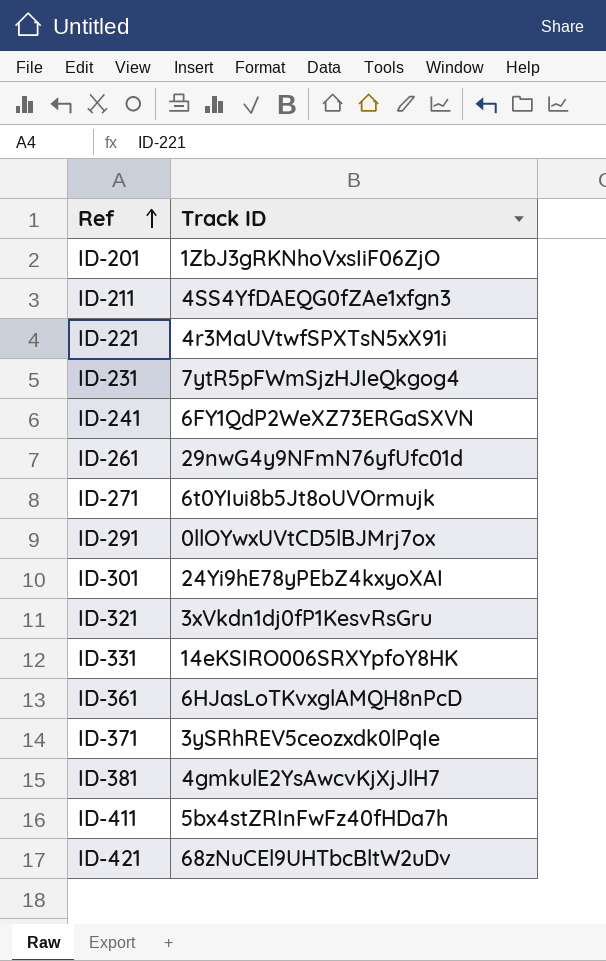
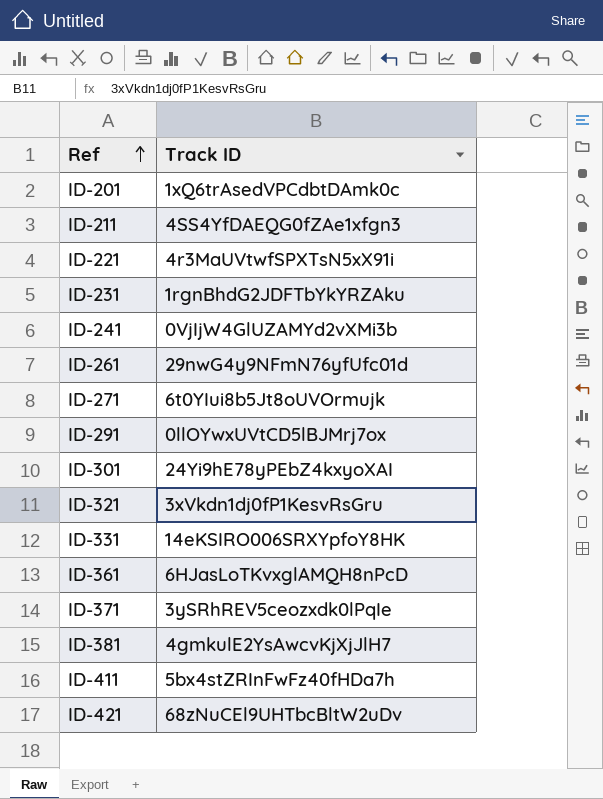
ID-201 | Track ID: 1ZbJ3gRKNhoVxsIiF06ZjO -> 1xQ6trAsedVPCdbtDAmk0c
ID-231 | Track ID: 7ytR5pFWmSjzHJIeQkgog4 -> 1rgnBhdG2JDFTbYkYRZAku
ID-241 | Track ID: 6FY1QdP2WeXZ73ERGaSXVN -> 0VjIjW4GlUZAMYd2vXMi3b

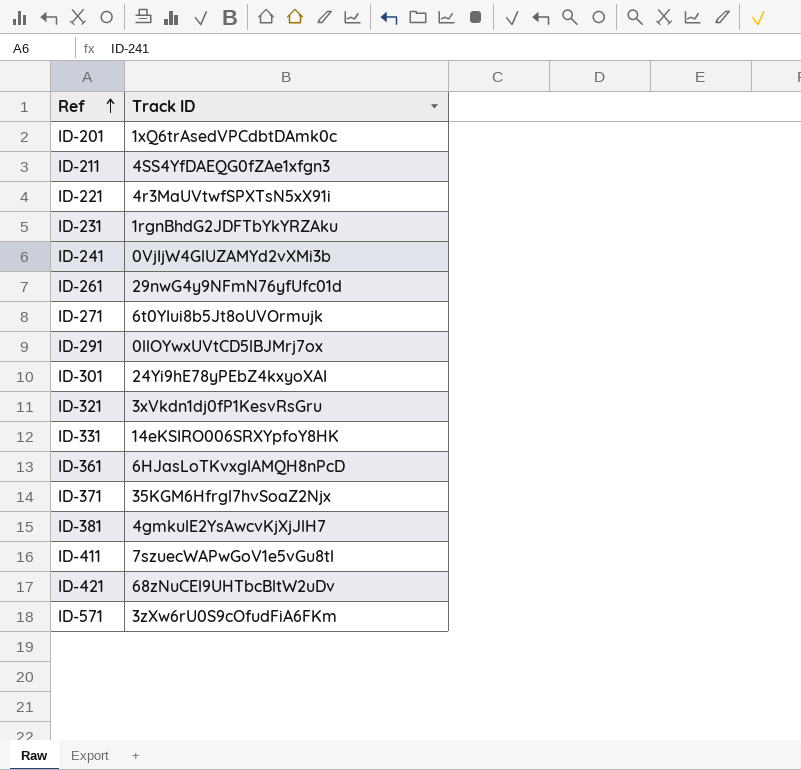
ID-371 | Track ID: 3ySRhREV5ceozxdk0lPqIe -> 35KGM6Hfrgl7hvSoaZ2Njx
ID-411 | Track ID: 5bx4stZRInFwFz40fHDa7h -> 7szuecWAPwGoV1e5vGu8tl
row ID-571: none -> 3zXw6rU0S9cOfudFiA6FKm

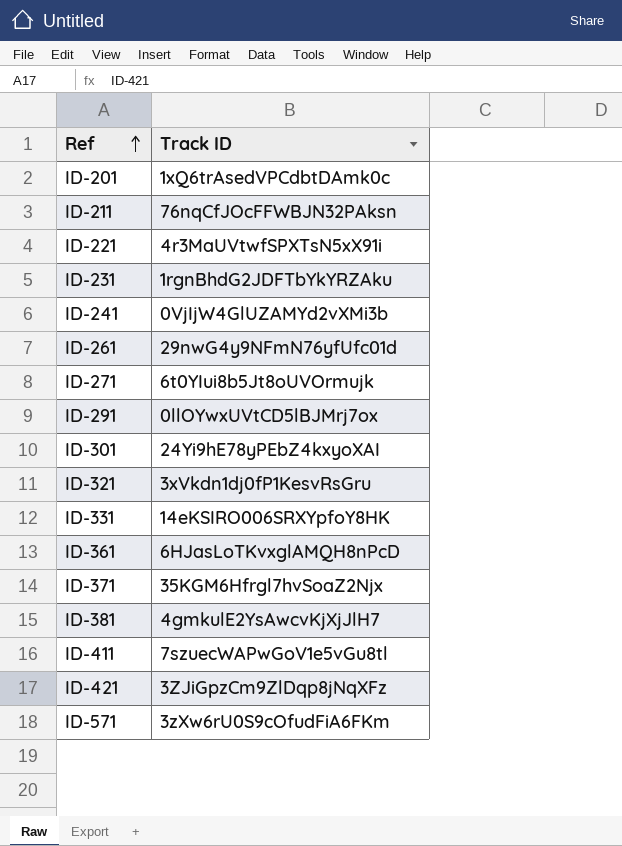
ID-211 | Track ID: 4SS4YfDAEQG0fZAe1xfgn3 -> 76nqCfJOcFFWBJN32PAksn
ID-421 | Track ID: 68zNuCEl9UHTbcBltW2uDv -> 3ZJiGpzCm9ZlDqp8jNqXFz

